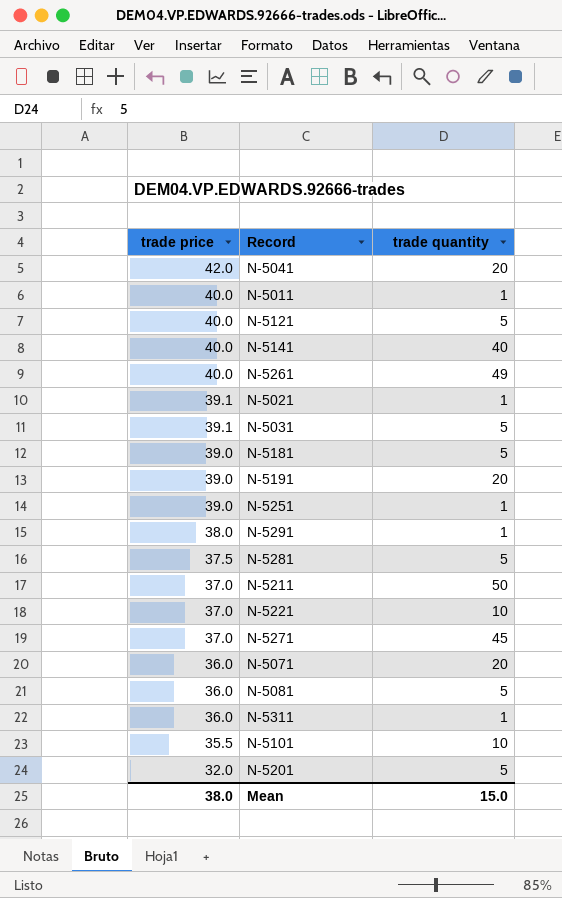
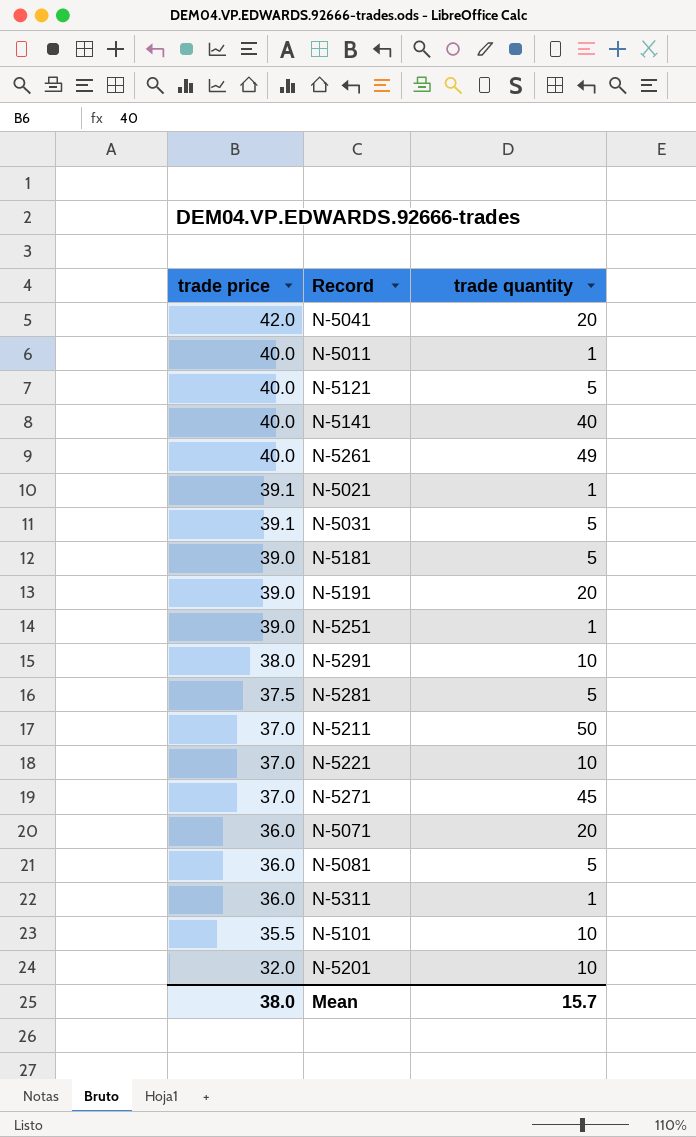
N-5291 | trade quantity: 1 -> 10
N-5201 | trade quantity: 5 -> 10
Mean | trade quantity: 15.0 -> 15.7

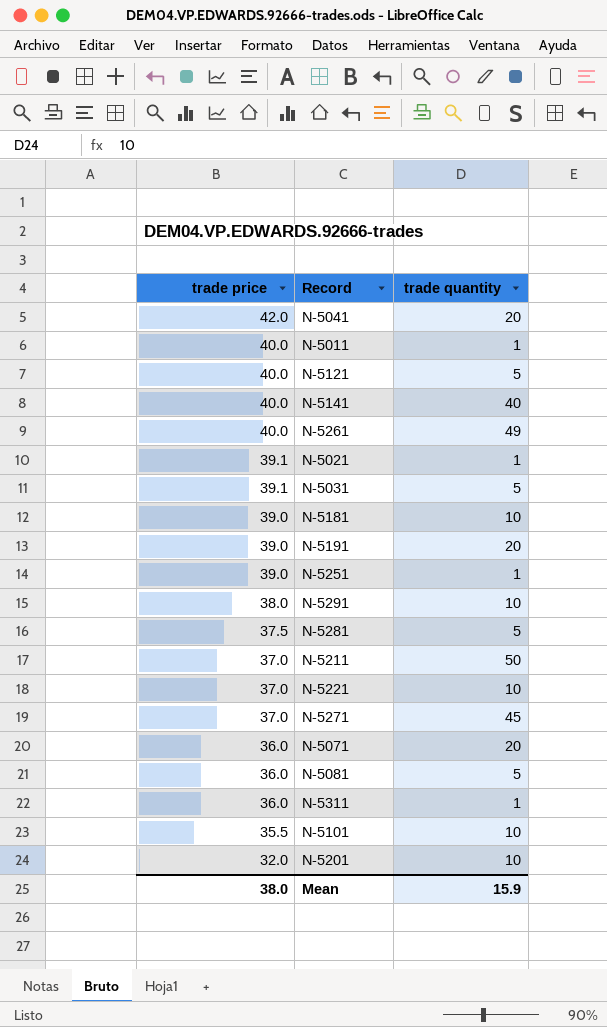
N-5181 | trade quantity: 5 -> 10
Mean | trade quantity: 15.7 -> 15.9

